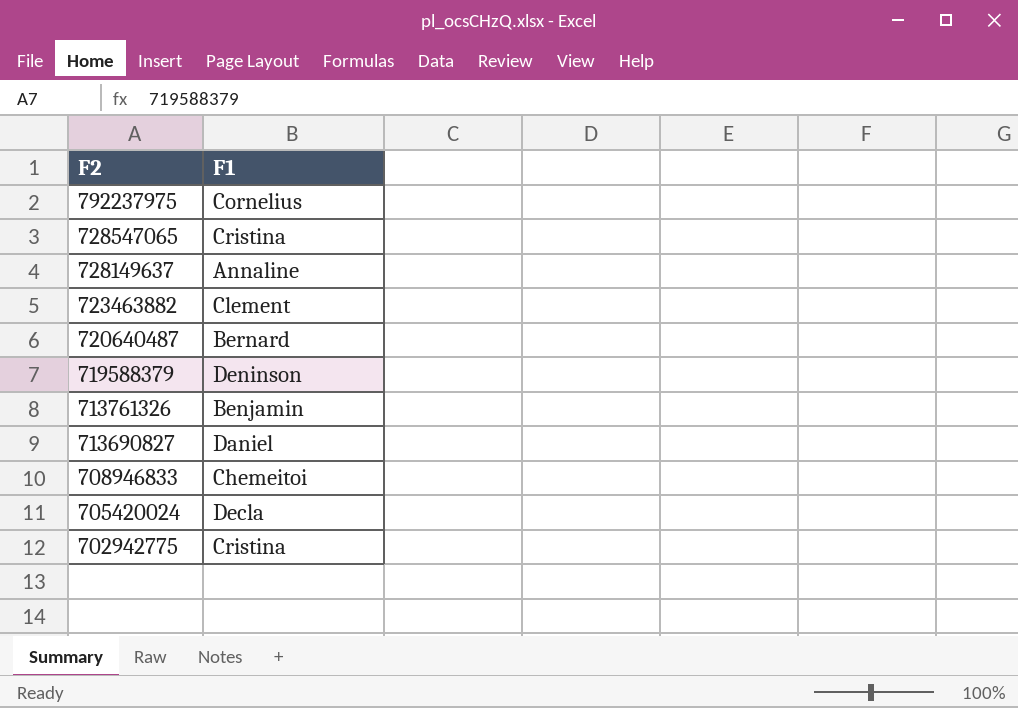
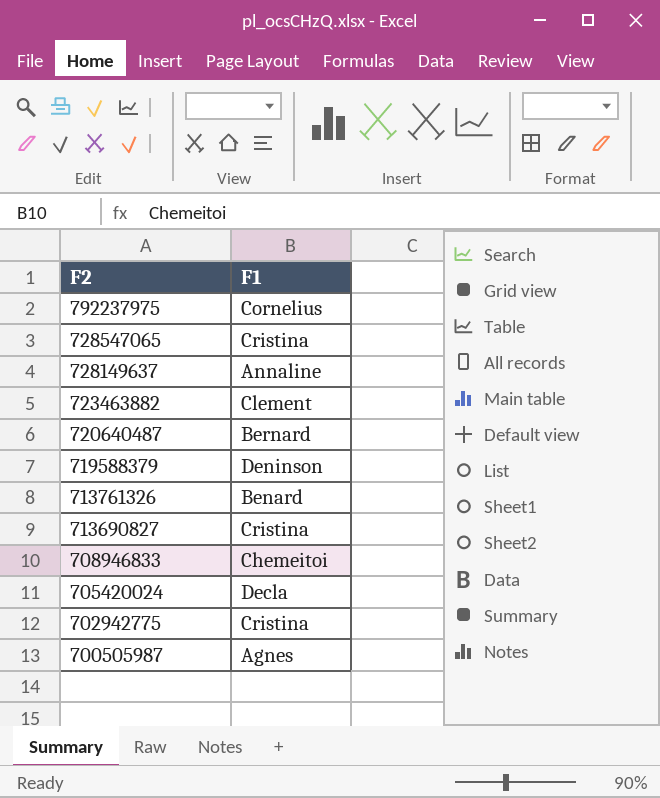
713761326 | F1: Benjamin -> Benard
713690827 | F1: Daniel -> Cristina
row 700505987: none -> Agnes

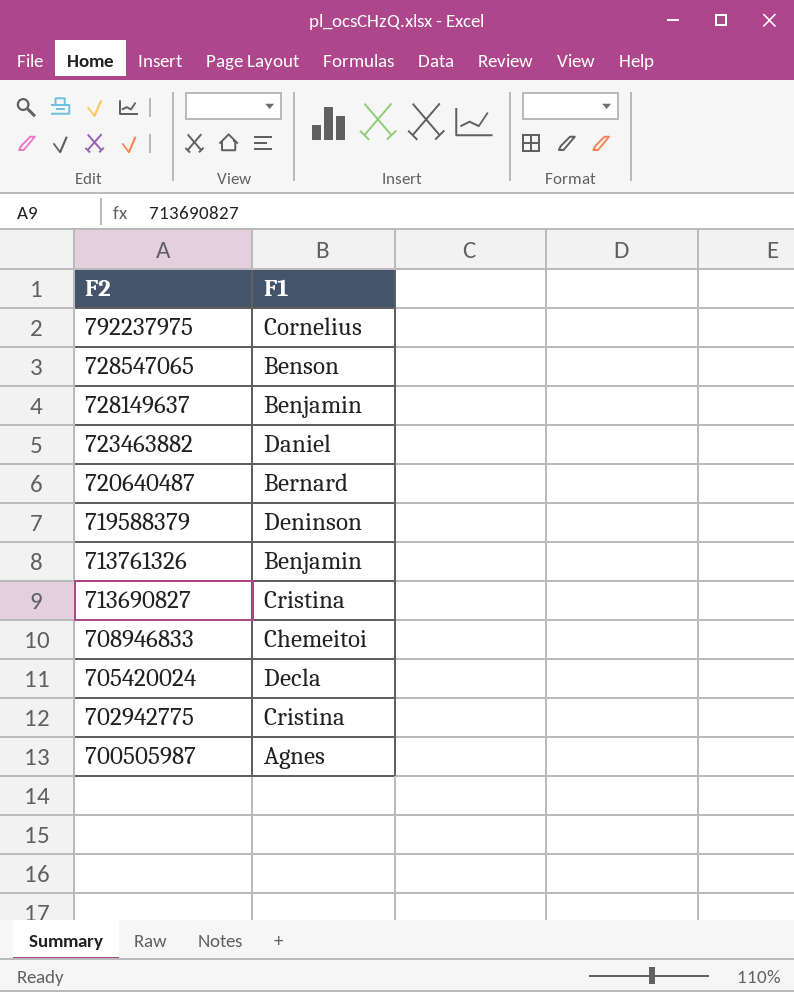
728547065 | F1: Cristina -> Benson
728149637 | F1: Annaline -> Benjamin
723463882 | F1: Clement -> Daniel
713761326 | F1: Benard -> Benjamin

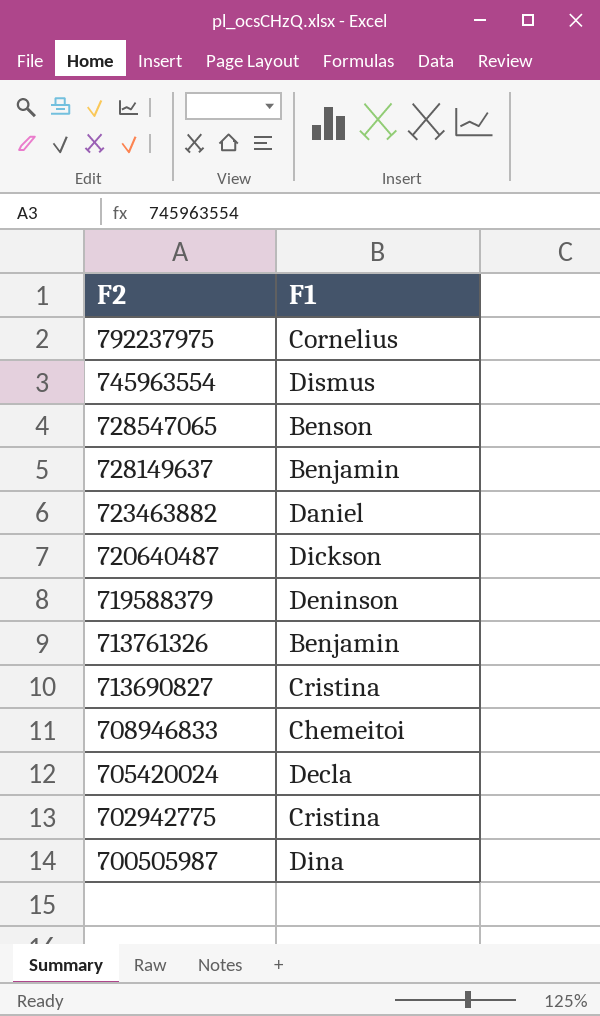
row 745963554: none -> Dismus
720640487 | F1: Bernard -> Dickson
700505987 | F1: Agnes -> Dina

